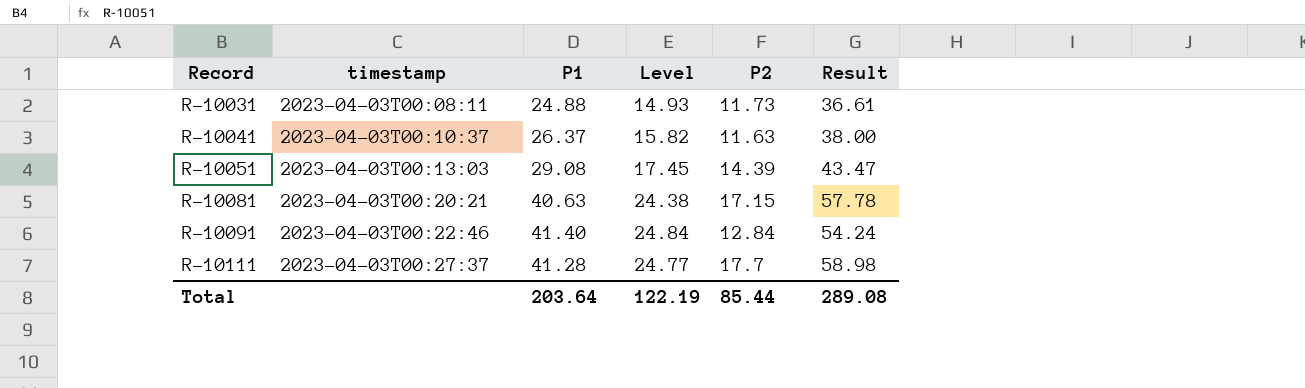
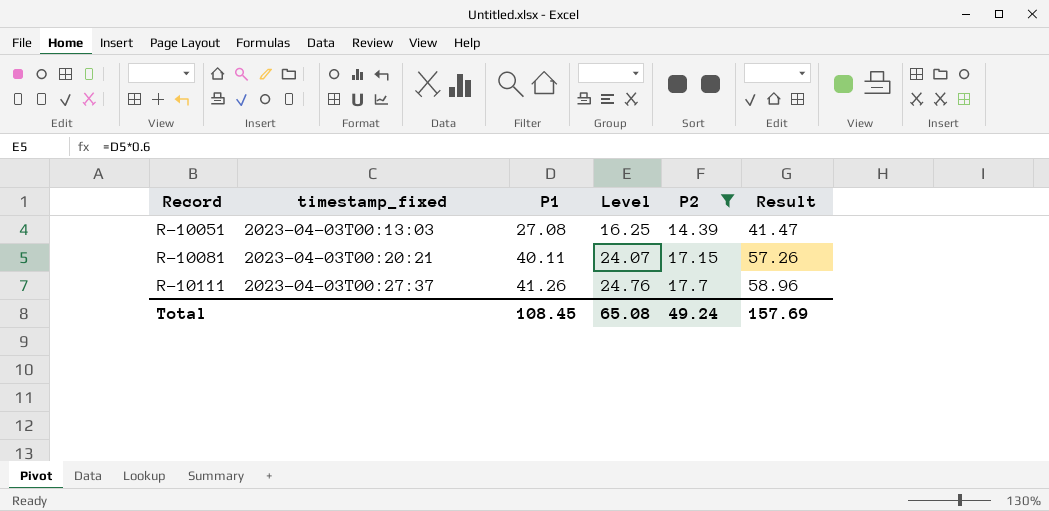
filter: none -> P2 >= 14.39
column name: timestamp -> timestamp_fixed
R-10051 | P1: 29.08 -> 27.08
R-10051 | Level: 17.45 -> 16.25
R-10051 | Result: 43.47 -> 41.47
R-10081 | P1: 40.63 -> 40.11
R-10081 | Level: 24.38 -> 24.07
R-10081 | Result: 57.78 -> 57.26
R-10111 | P1: 41.28 -> 41.26
R-10111 | Level: 24.77 -> 24.76
R-10111 | Result: 58.98 -> 58.96
Total | P1: 203.64 -> 108.45
Total | Level: 122.19 -> 65.08
Total | P2: 85.44 -> 49.24
Total | Result: 289.08 -> 157.69

